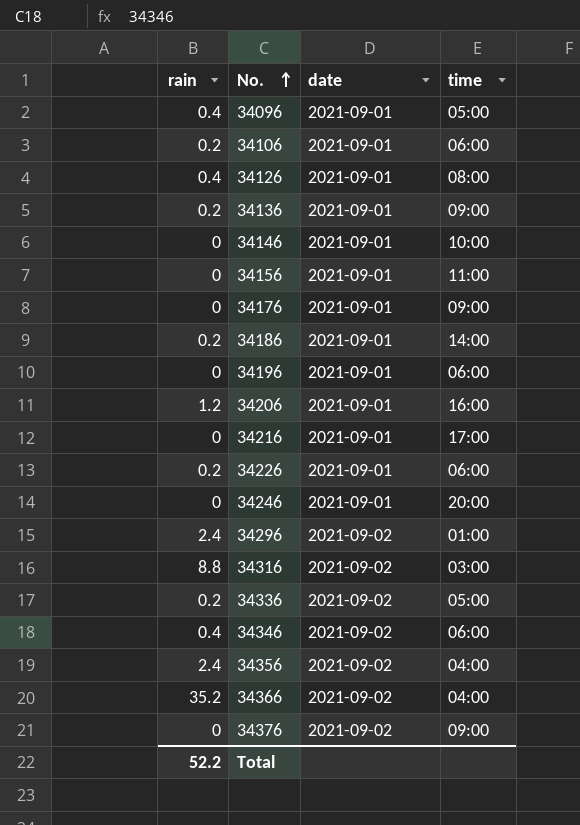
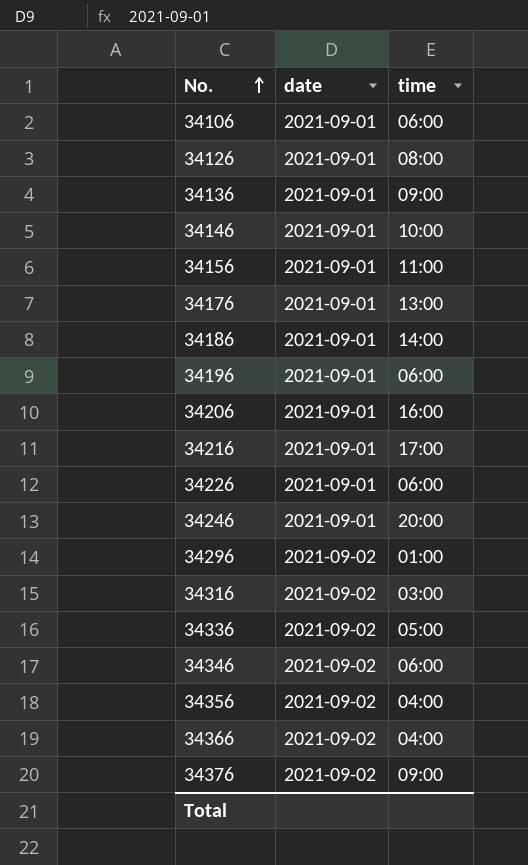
column rain | position: 1 -> none
row 34096: 0.4 | 2021-09-01 | 05:00 -> none
34176 | time: 09:00 -> 13:00

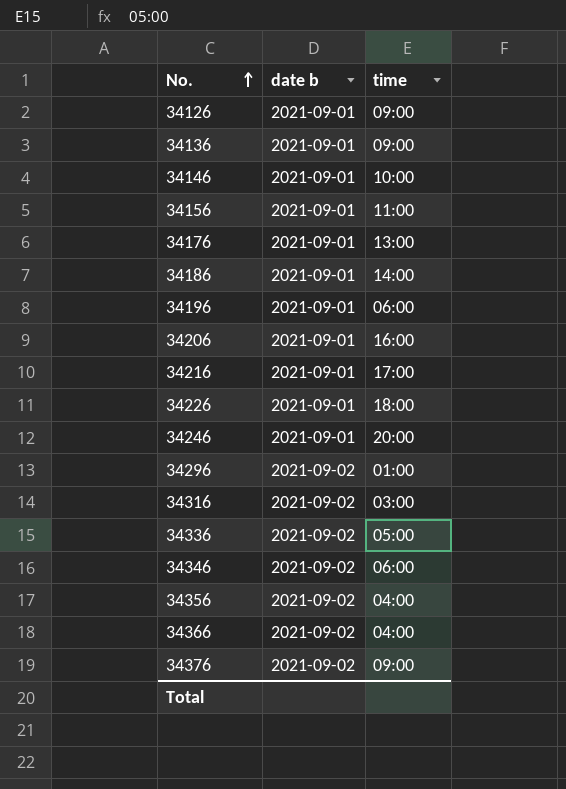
column name: date -> date b
row 34106: 2021-09-01 | 06:00 -> none
34126 | time: 08:00 -> 09:00
34226 | time: 06:00 -> 18:00

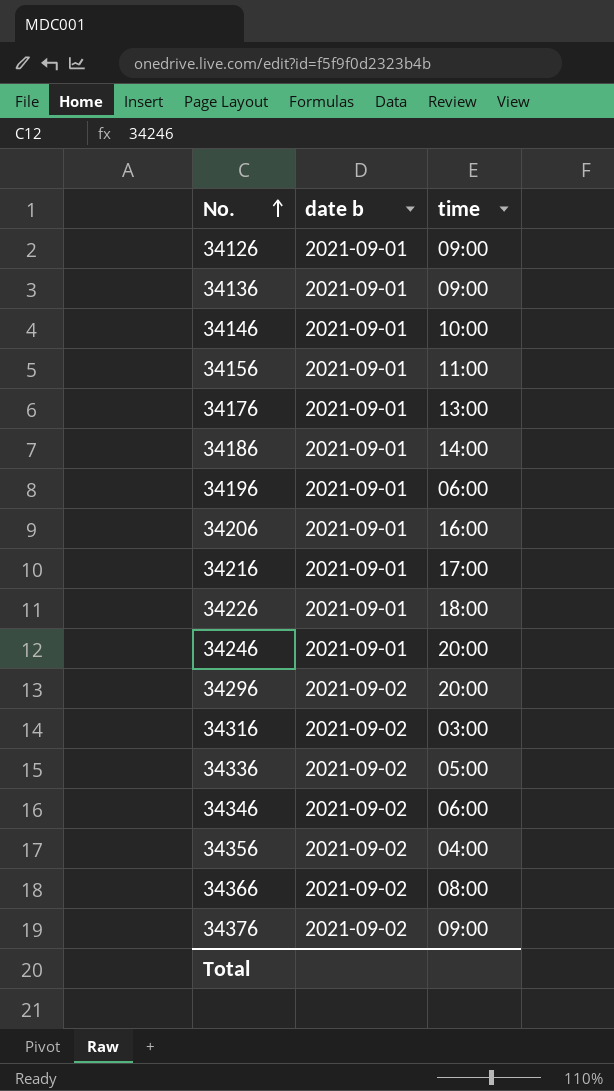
34296 | time: 01:00 -> 20:00
34366 | time: 04:00 -> 08:00

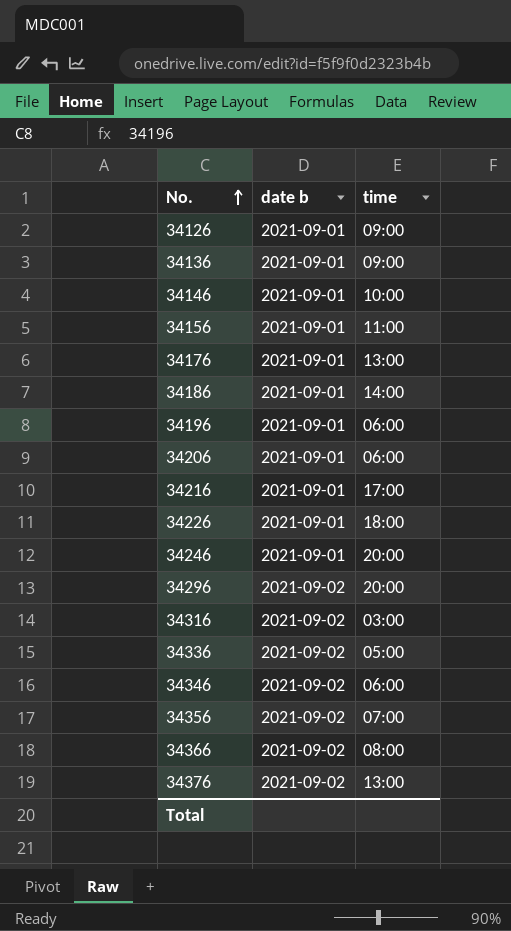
34206 | time: 16:00 -> 06:00
34356 | time: 04:00 -> 07:00
34376 | time: 09:00 -> 13:00

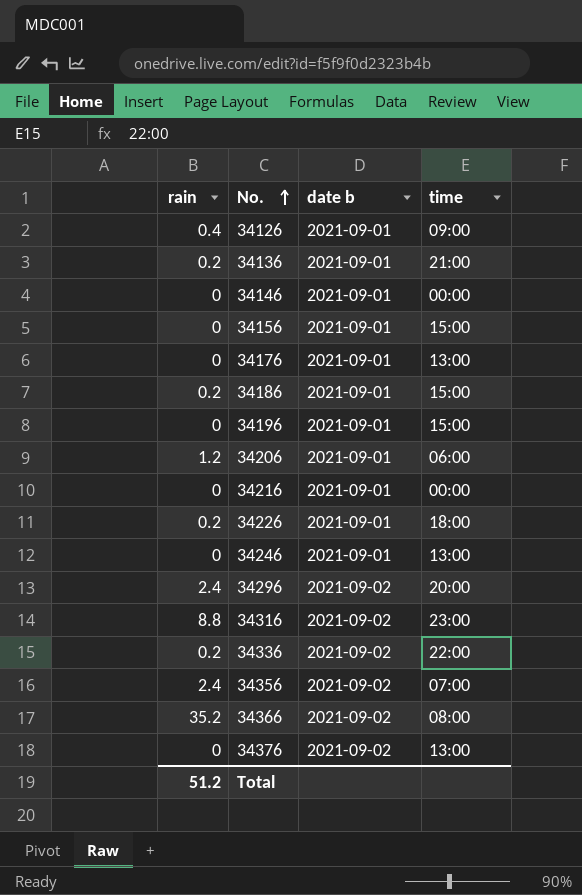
column rain | position: none -> 1
row 34346: 2021-09-02 | 06:00 -> none
34136 | time: 09:00 -> 21:00
34146 | time: 10:00 -> 00:00
34156 | time: 11:00 -> 15:00
34186 | time: 14:00 -> 15:00
34196 | time: 06:00 -> 15:00
34216 | time: 17:00 -> 00:00
34246 | time: 20:00 -> 13:00
34316 | time: 03:00 -> 23:00
34336 | time: 05:00 -> 22:00

